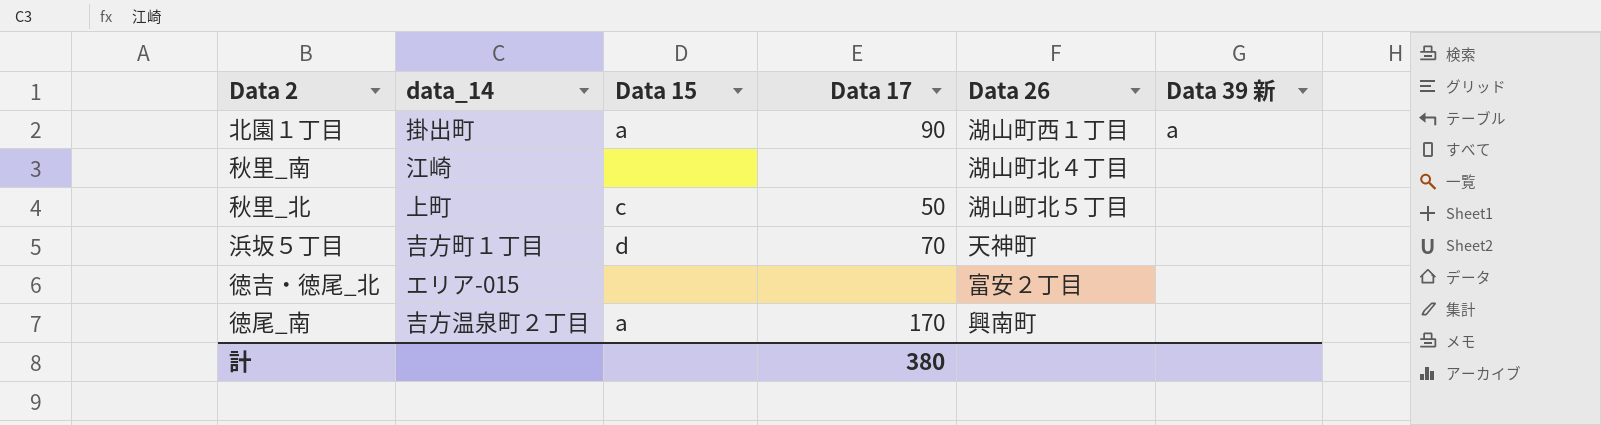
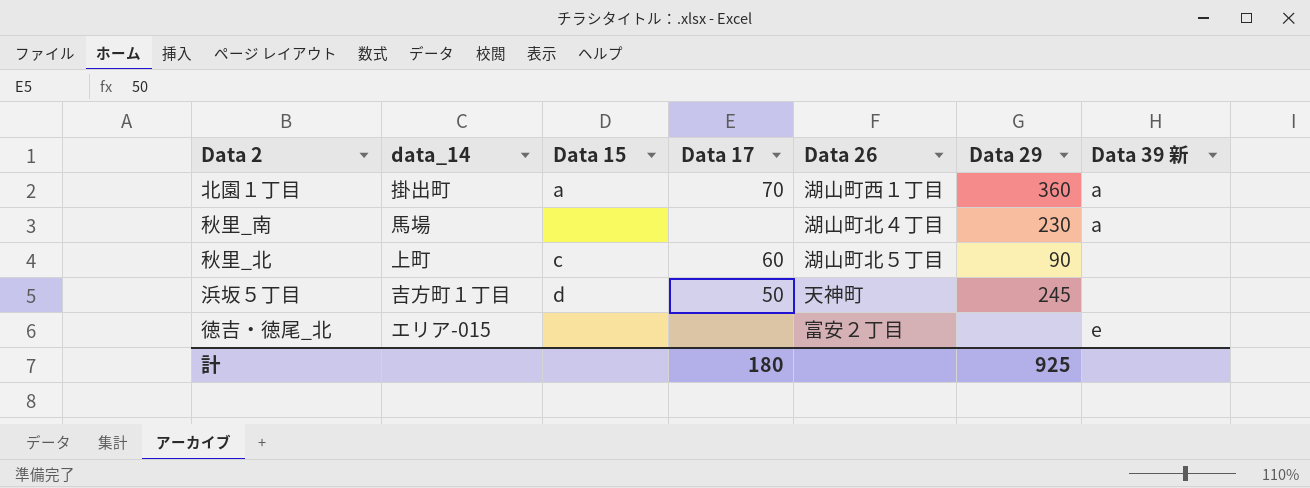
column Data 29 | position: none -> 6
row 徳尾_南: 吉方温泉町２丁目 | a | 170 | 興南町 | none -> none
北園１丁目 | Data 17: 90 -> 70
秋里_南 | data_14: 江崎 -> 馬場
秋里_南 | Data 39 新: none -> a
秋里_北 | Data 17: 50 -> 60
浜坂５丁目 | Data 17: 70 -> 50
徳吉・徳尾_北 | Data 39 新: none -> e
計 | Data 17: 380 -> 180

